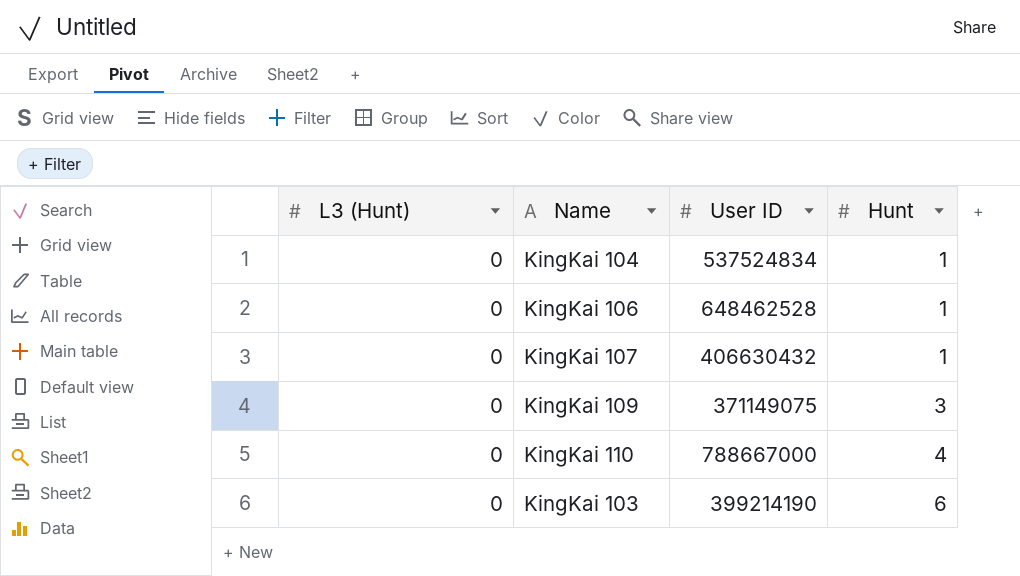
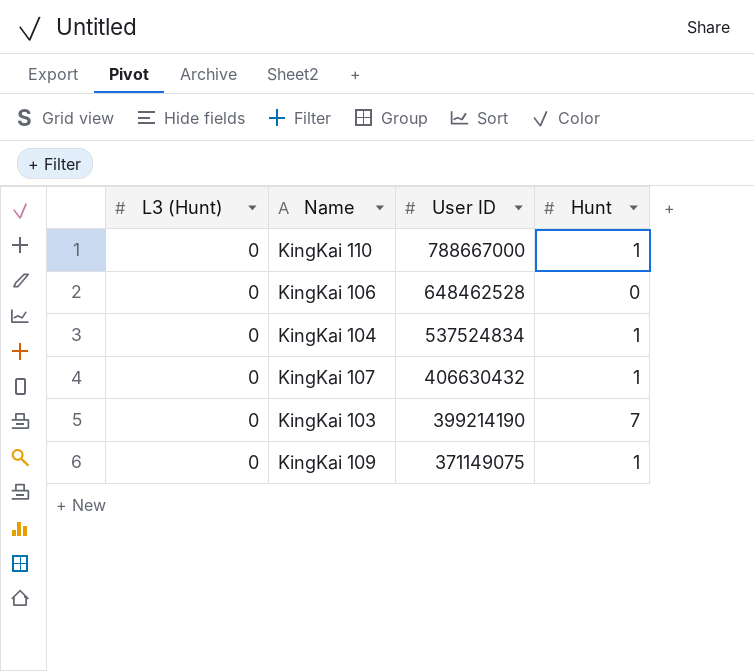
row order: Hunt ascending -> User ID descending
KingKai 110 | Hunt: 4 -> 1
KingKai 106 | Hunt: 1 -> 0
KingKai 103 | Hunt: 6 -> 7
KingKai 109 | Hunt: 3 -> 1

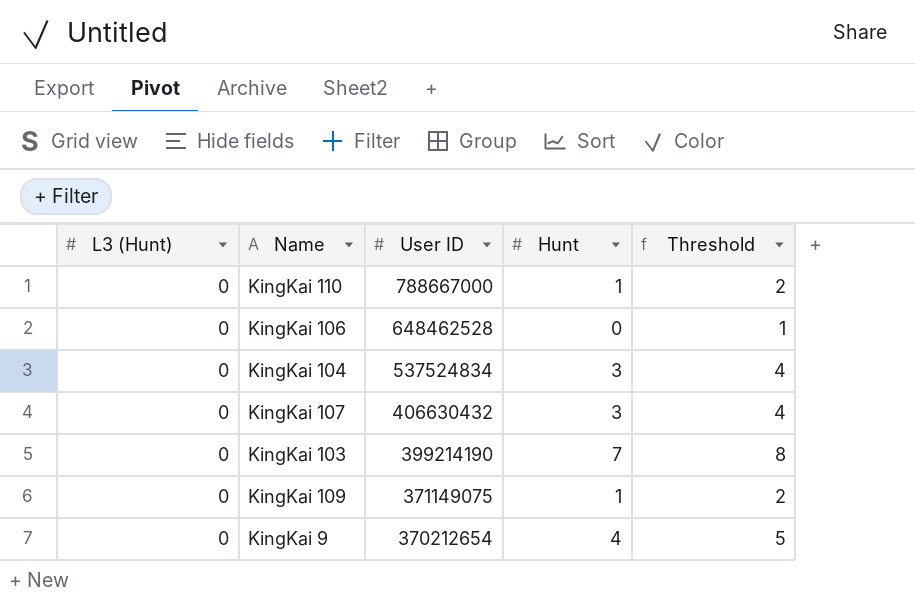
column Threshold | formula: none -> [Hunt] + 1
KingKai 104 | Hunt: 1 -> 3
KingKai 107 | Hunt: 1 -> 3
row KingKai 9: none -> 0 | 370212654 | 4 | 5

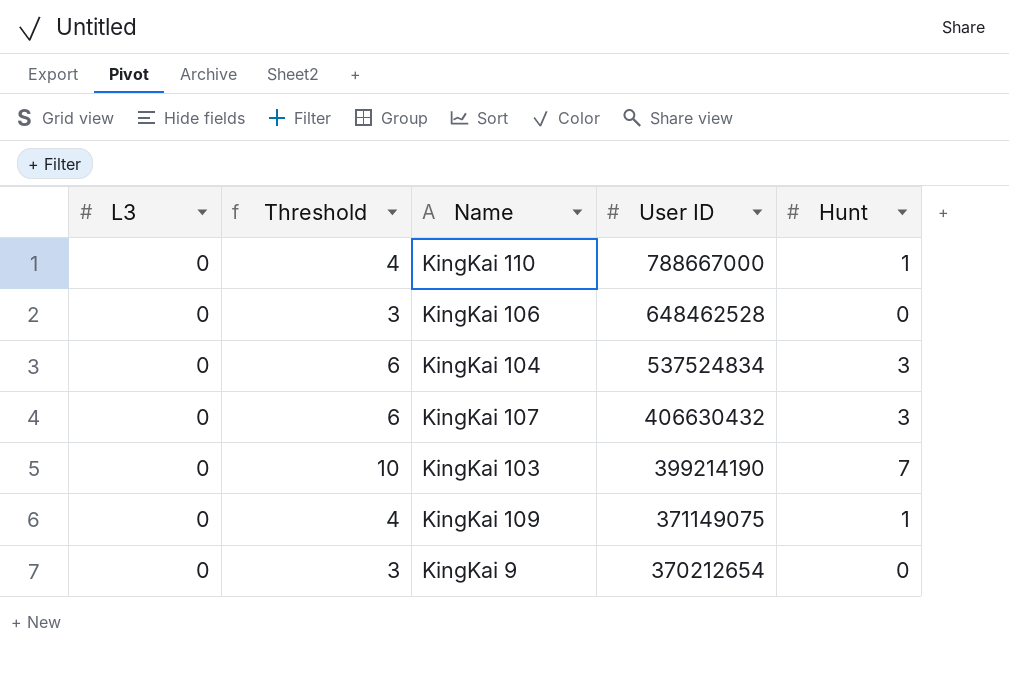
column name: L3 (Hunt) -> L3
column Threshold | formula: [Hunt] + 1 -> [Hunt] + 3
column Threshold | position: 5 -> 2
KingKai 9 | Hunt: 4 -> 0

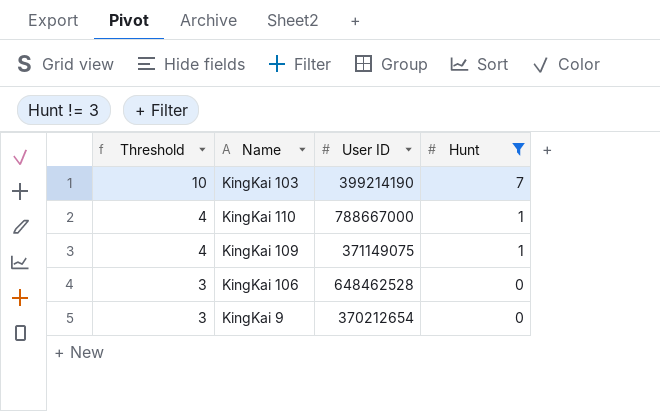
filter: none -> Hunt != 3
row order: User ID descending -> Threshold descending
column L3 | position: 1 -> none

